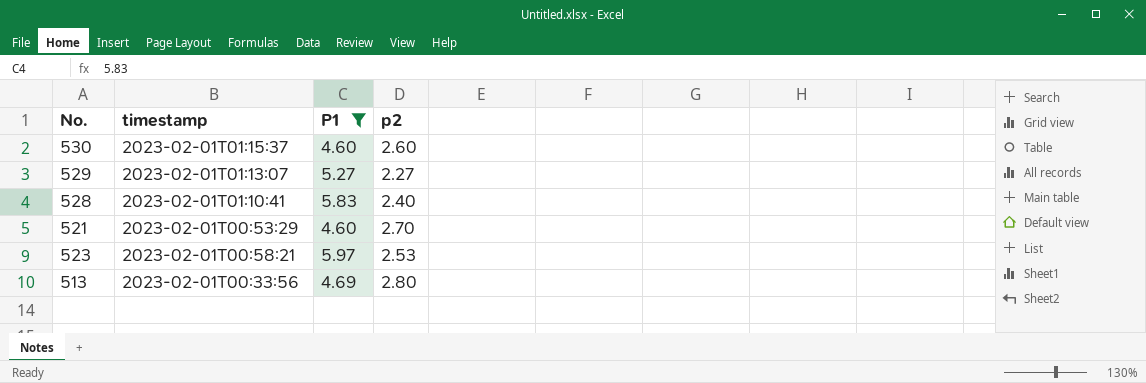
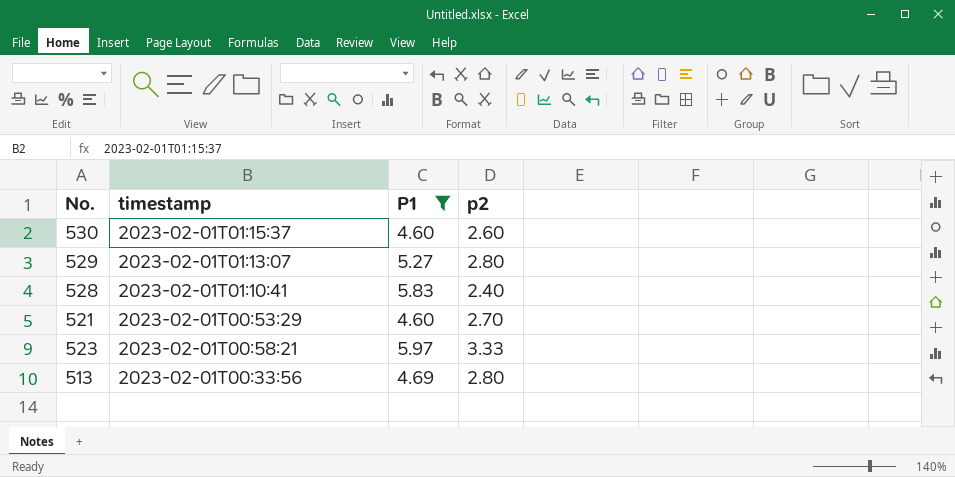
529 | p2: 2.27 -> 2.80
523 | p2: 2.53 -> 3.33

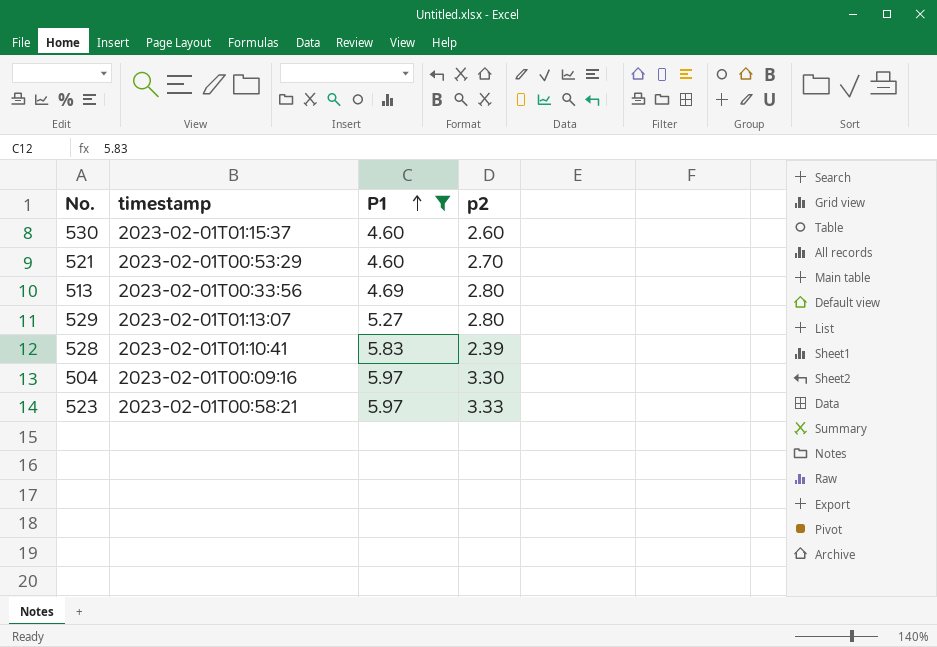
row order: none -> P1 ascending
528 | p2: 2.40 -> 2.39
row 504: none -> 2023-02-01T00:09:16 | 5.97 | 3.30

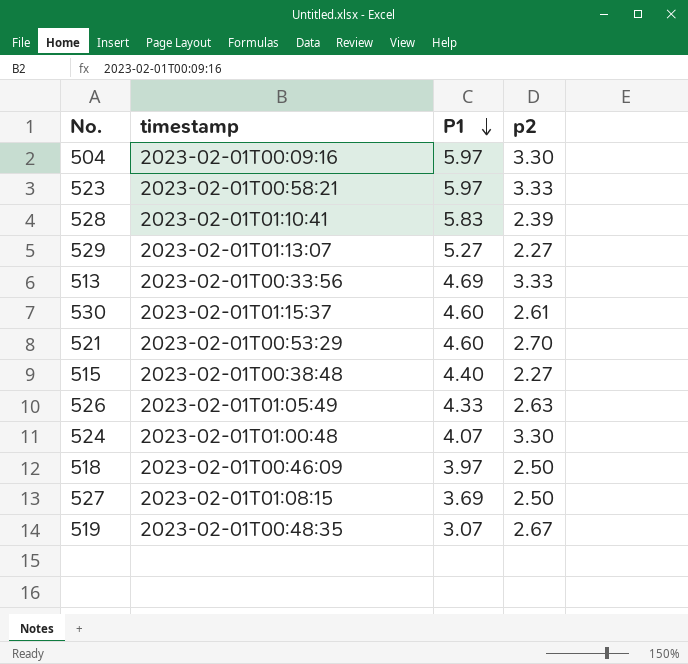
filter: P1 >= 4.60 -> none
row order: P1 ascending -> P1 descending
529 | p2: 2.80 -> 2.27
513 | p2: 2.80 -> 3.33
530 | p2: 2.60 -> 2.61

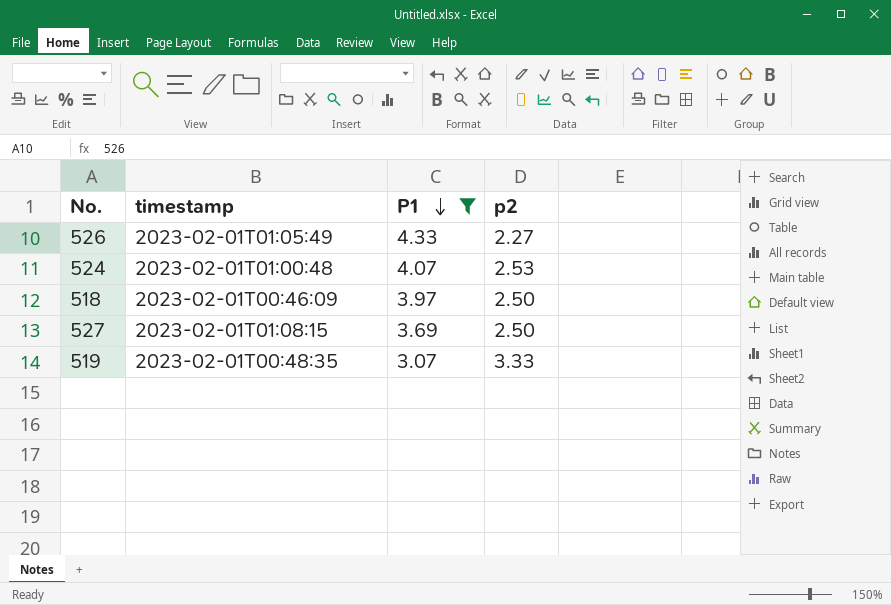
filter: none -> P1 <= 4.33
526 | p2: 2.63 -> 2.27
524 | p2: 3.30 -> 2.53
519 | p2: 2.67 -> 3.33

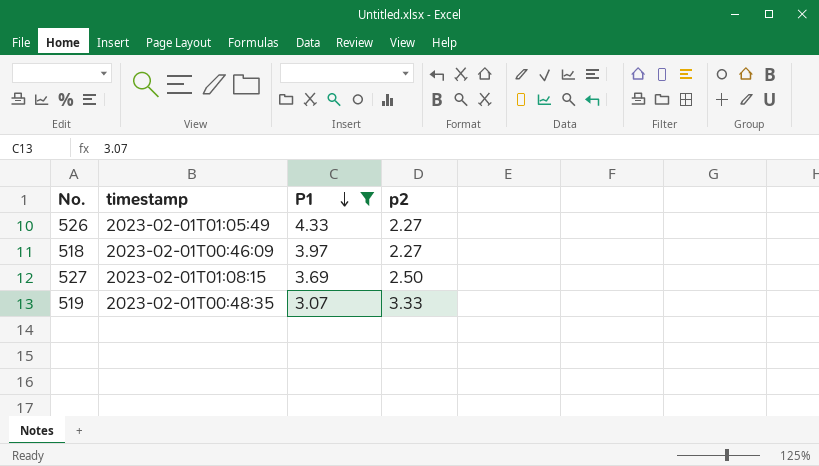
row 524: 2023-02-01T01:00:48 | 4.07 | 2.53 -> none
518 | p2: 2.50 -> 2.27

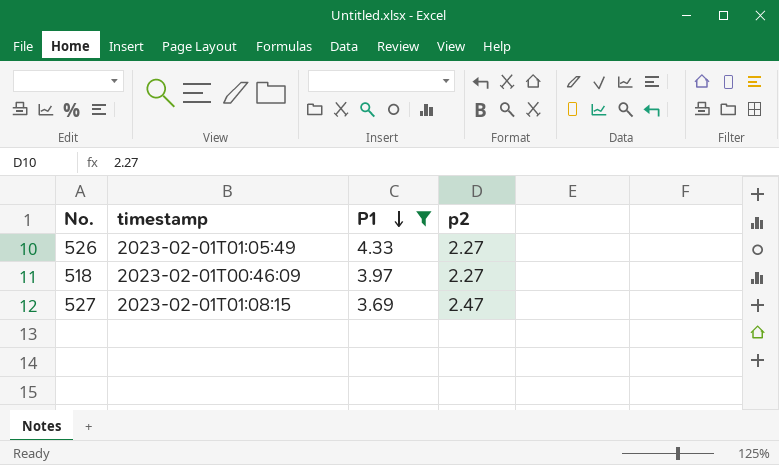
row 519: 2023-02-01T00:48:35 | 3.07 | 3.33 -> none
527 | p2: 2.50 -> 2.47

